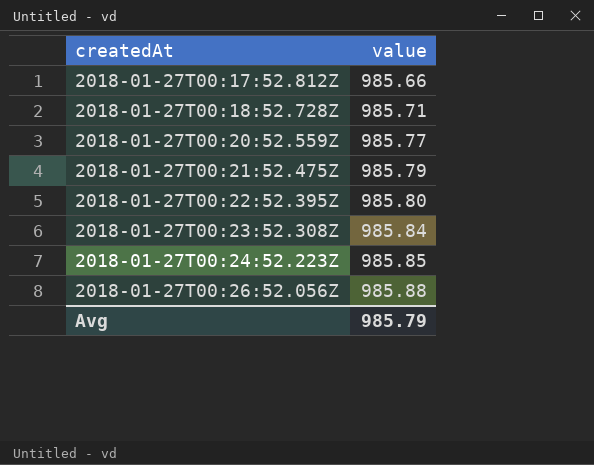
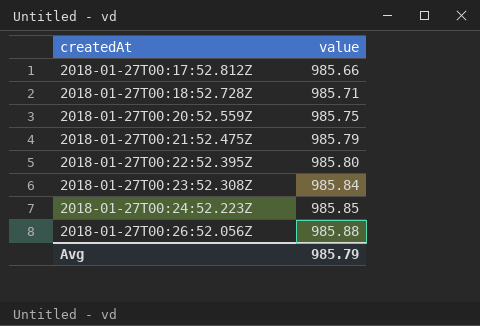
2018-01-27T00:20:52.559Z | value: 985.77 -> 985.75

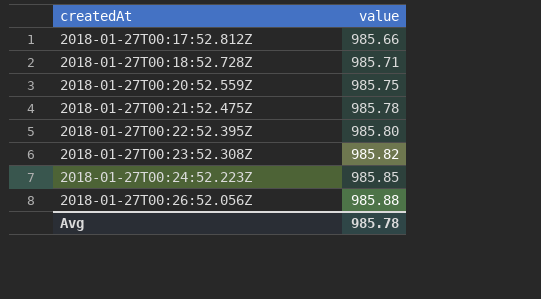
2018-01-27T00:21:52.475Z | value: 985.79 -> 985.78
2018-01-27T00:23:52.308Z | value: 985.84 -> 985.82
Avg | value: 985.79 -> 985.78

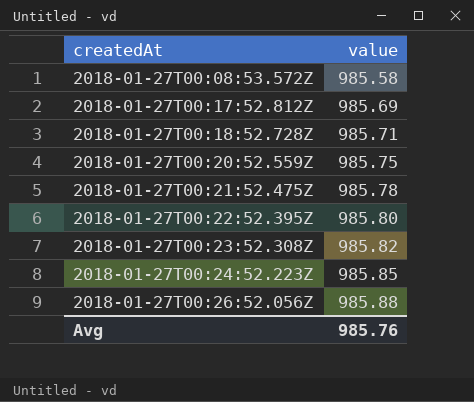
row 2018-01-27T00:08:53.572Z: none -> 985.58
2018-01-27T00:17:52.812Z | value: 985.66 -> 985.69
Avg | value: 985.78 -> 985.76

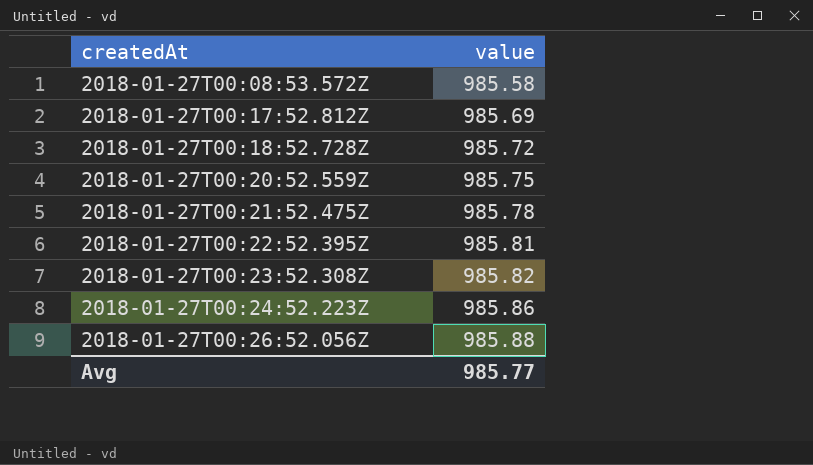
2018-01-27T00:18:52.728Z | value: 985.71 -> 985.72
2018-01-27T00:22:52.395Z | value: 985.80 -> 985.81
2018-01-27T00:24:52.223Z | value: 985.85 -> 985.86
Avg | value: 985.76 -> 985.77

